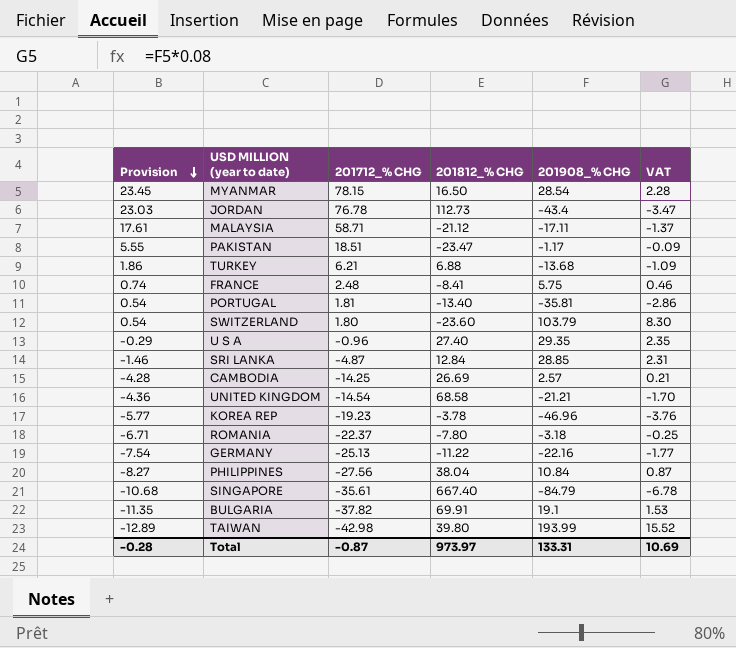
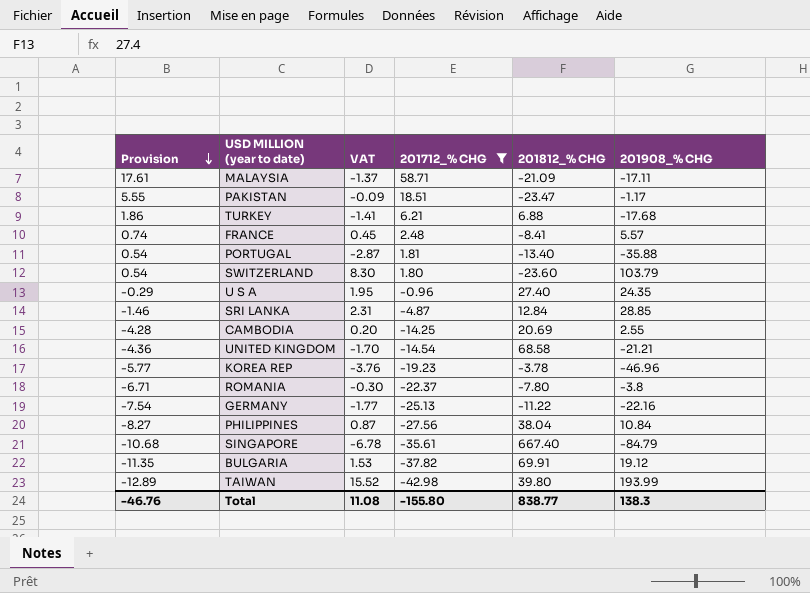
filter: none -> 201712_% CHG <= 58.71
column VAT | position: 6 -> 3
MALAYSIA | 201812_% CHG: -21.12 -> -21.09
TURKEY | VAT: -1.09 -> -1.41
TURKEY | 201908_% CHG: -13.68 -> -17.68
FRANCE | VAT: 0.46 -> 0.45
FRANCE | 201908_% CHG: 5.75 -> 5.57
PORTUGAL | VAT: -2.86 -> -2.87
PORTUGAL | 201908_% CHG: -35.81 -> -35.88
U S A | VAT: 2.35 -> 1.95
U S A | 201908_% CHG: 29.35 -> 24.35
CAMBODIA | VAT: 0.21 -> 0.20
CAMBODIA | 201812_% CHG: 26.69 -> 20.69
CAMBODIA | 201908_% CHG: 2.57 -> 2.55
ROMANIA | VAT: -0.25 -> -0.30
ROMANIA | 201908_% CHG: -3.18 -> -3.8
BULGARIA | 201908_% CHG: 19.1 -> 19.12
Total | Provision: -0.28 -> -46.76
Total | VAT: 10.69 -> 11.08
Total | 201712_% CHG: -0.87 -> -155.80
Total | 201812_% CHG: 973.97 -> 838.77
Total | 201908_% CHG: 133.31 -> 138.3

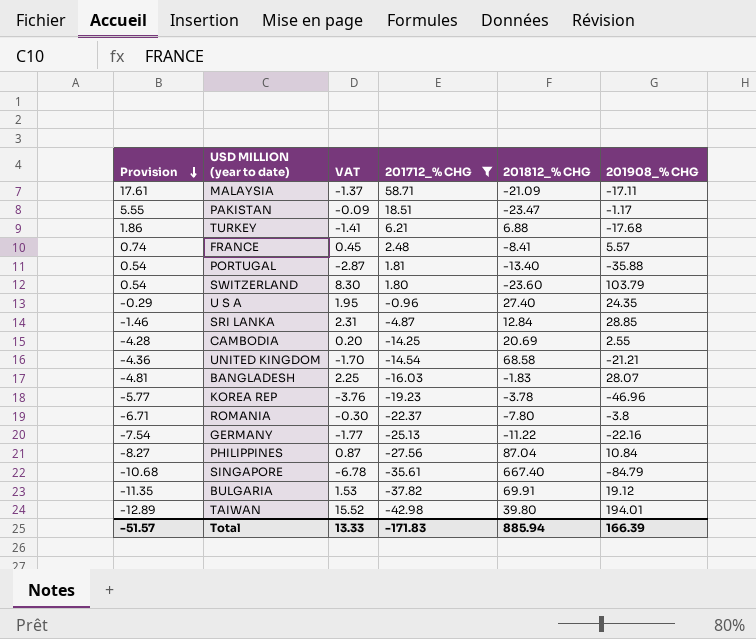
row BANGLADESH: none -> -4.81 | 2.25 | -16.03 | -1.83 | 28.07
PHILIPPINES | 201812_% CHG: 38.04 -> 87.04
TAIWAN | 201908_% CHG: 193.99 -> 194.01
Total | Provision: -46.76 -> -51.57
Total | VAT: 11.08 -> 13.33
Total | 201712_% CHG: -155.80 -> -171.83
Total | 201812_% CHG: 838.77 -> 885.94
Total | 201908_% CHG: 138.3 -> 166.39

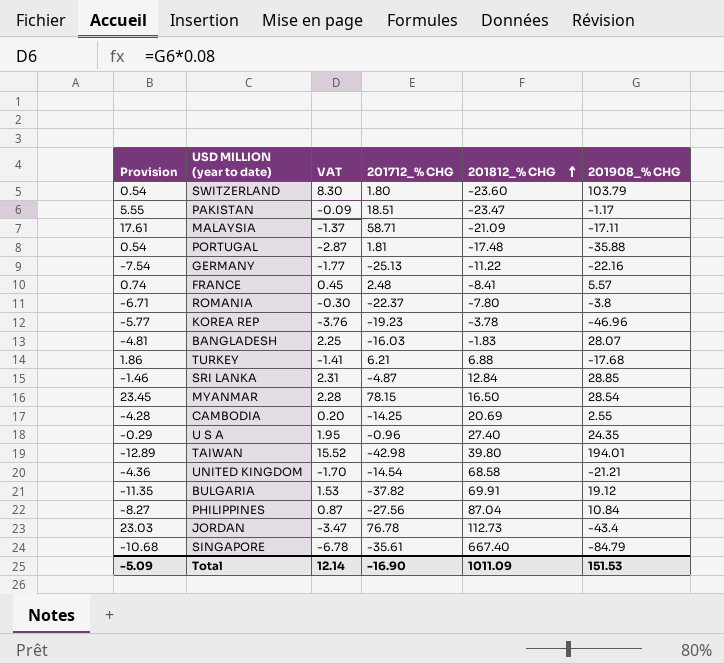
filter: 201712_% CHG <= 58.71 -> none
row order: Provision descending -> 201812_% CHG ascending
PORTUGAL | 201812_% CHG: -13.40 -> -17.48
Total | Provision: -51.57 -> -5.09
Total | VAT: 13.33 -> 12.14
Total | 201712_% CHG: -171.83 -> -16.90
Total | 201812_% CHG: 885.94 -> 1011.09
Total | 201908_% CHG: 166.39 -> 151.53

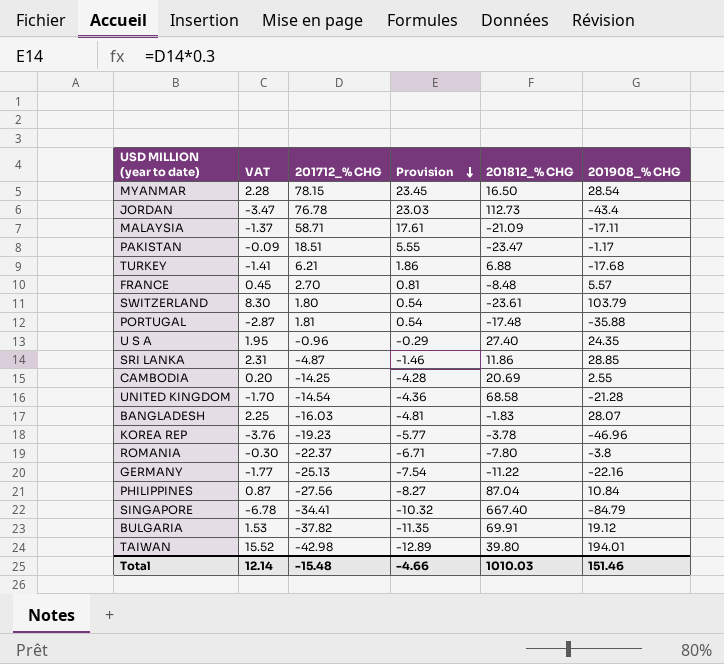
row order: 201812_% CHG ascending -> Provision descending
column Provision | position: 1 -> 4
FRANCE | 201712_% CHG: 2.48 -> 2.70
FRANCE | Provision: 0.74 -> 0.81
FRANCE | 201812_% CHG: -8.41 -> -8.48
SWITZERLAND | 201812_% CHG: -23.60 -> -23.61
SRI LANKA | 201812_% CHG: 12.84 -> 11.86
UNITED KINGDOM | 201908_% CHG: -21.21 -> -21.28
SINGAPORE | 201712_% CHG: -35.61 -> -34.41
SINGAPORE | Provision: -10.68 -> -10.32
Total | 201712_% CHG: -16.90 -> -15.48
Total | Provision: -5.09 -> -4.66
Total | 201812_% CHG: 1011.09 -> 1010.03
Total | 201908_% CHG: 151.53 -> 151.46

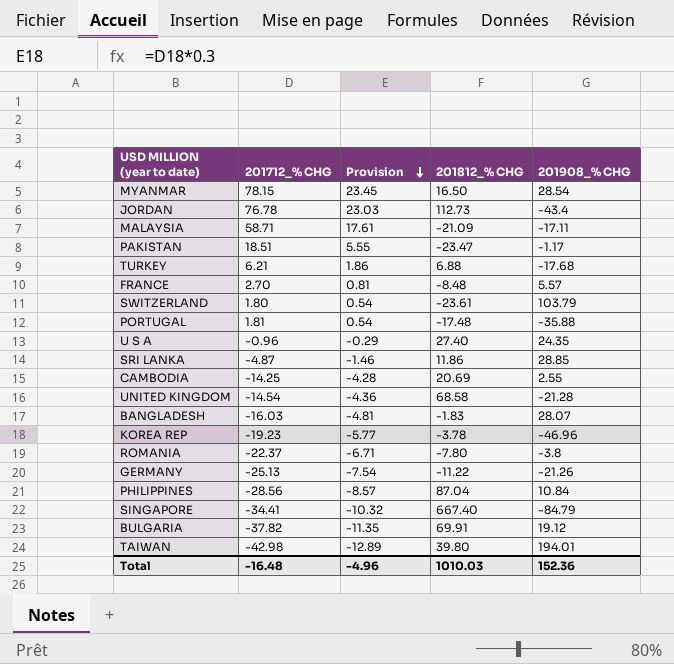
column VAT | formula: [201908_% CHG] * 0.08 -> none
GERMANY | 201908_% CHG: -22.16 -> -21.26
PHILIPPINES | 201712_% CHG: -27.56 -> -28.56
PHILIPPINES | Provision: -8.27 -> -8.57
Total | 201712_% CHG: -15.48 -> -16.48
Total | Provision: -4.66 -> -4.96
Total | 201908_% CHG: 151.46 -> 152.36

